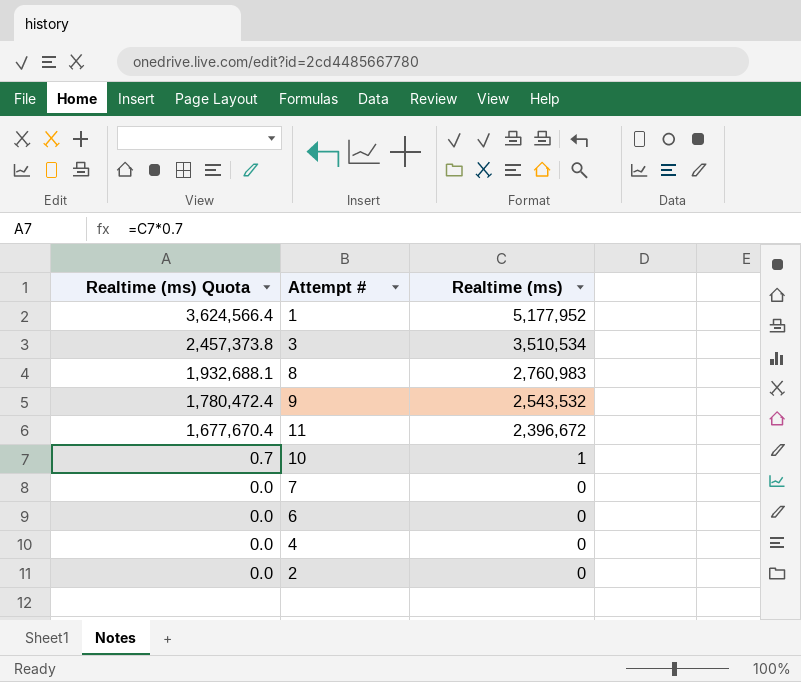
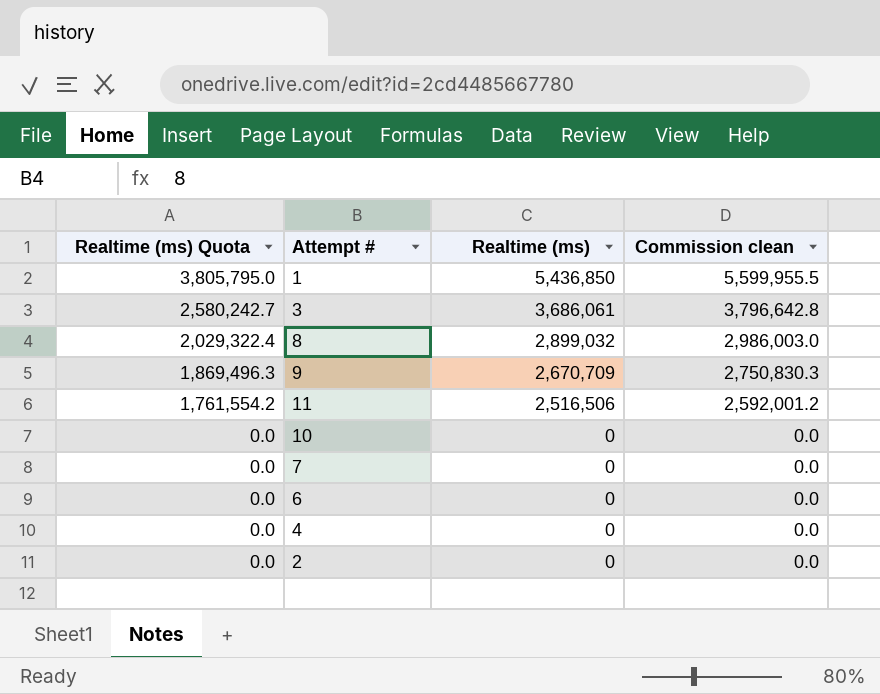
column Commission clean | formula: none -> [Realtime (ms)] * 1.03
1 | Realtime (ms) Quota: 3,624,566.4 -> 3,805,795.0
1 | Realtime (ms): 5,177,952 -> 5,436,850
3 | Realtime (ms) Quota: 2,457,373.8 -> 2,580,242.7
3 | Realtime (ms): 3,510,534 -> 3,686,061
8 | Realtime (ms) Quota: 1,932,688.1 -> 2,029,322.4
8 | Realtime (ms): 2,760,983 -> 2,899,032
9 | Realtime (ms) Quota: 1,780,472.4 -> 1,869,496.3
9 | Realtime (ms): 2,543,532 -> 2,670,709
11 | Realtime (ms) Quota: 1,677,670.4 -> 1,761,554.2
11 | Realtime (ms): 2,396,672 -> 2,516,506
10 | Realtime (ms) Quota: 0.7 -> 0.0
10 | Realtime (ms): 1 -> 0

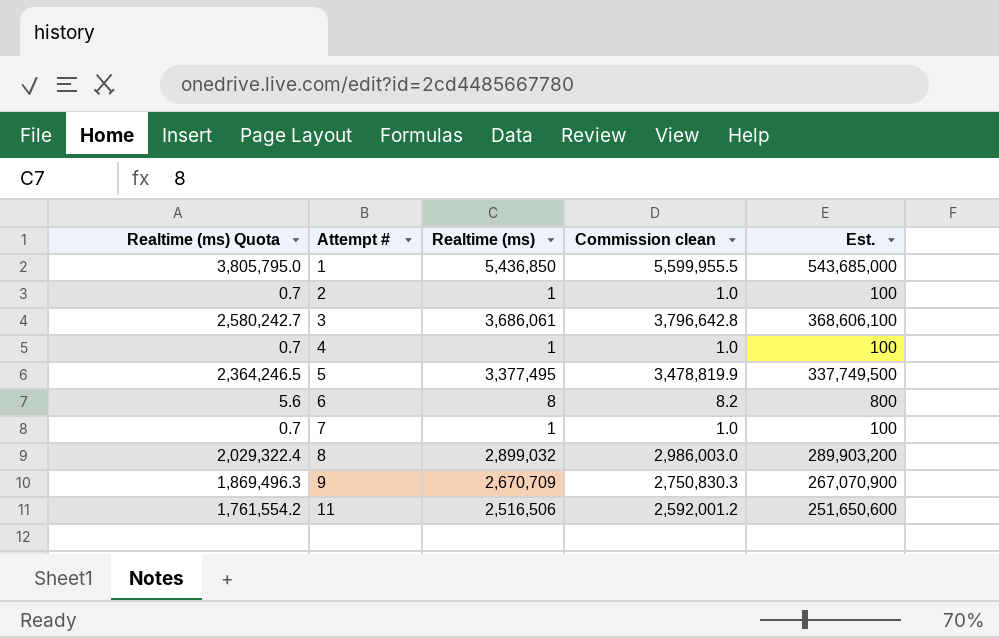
row order: Realtime (ms) Quota descending -> Attempt # ascending
column Est. | formula: none -> [Realtime (ms)] * 100
row 10: 0.0 | 0 | 0.0 -> none
2 | Realtime (ms) Quota: 0.0 -> 0.7
2 | Realtime (ms): 0 -> 1
2 | Commission clean: 0.0 -> 1.0
4 | Realtime (ms) Quota: 0.0 -> 0.7
4 | Realtime (ms): 0 -> 1
4 | Commission clean: 0.0 -> 1.0
row 5: none -> 2,364,246.5 | 3,377,495 | 3,478,819.9 | 337,749,500
6 | Realtime (ms) Quota: 0.0 -> 5.6
6 | Realtime (ms): 0 -> 8
6 | Commission clean: 0.0 -> 8.2
7 | Realtime (ms) Quota: 0.0 -> 0.7
7 | Realtime (ms): 0 -> 1
7 | Commission clean: 0.0 -> 1.0

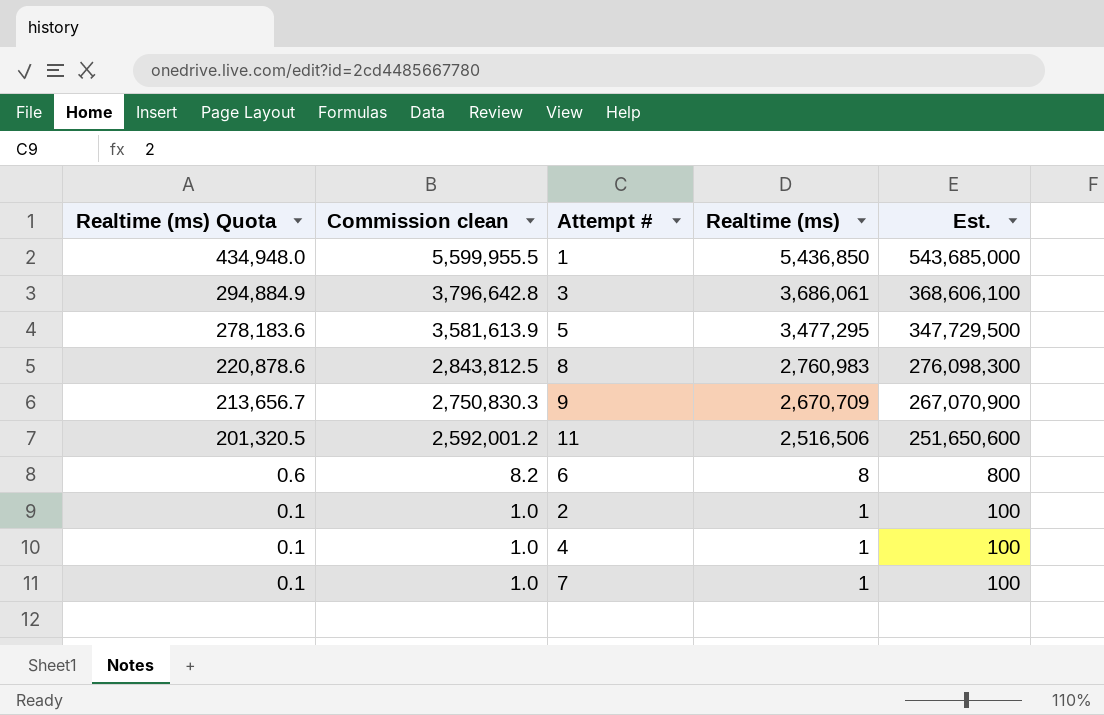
row order: Attempt # ascending -> Realtime (ms) Quota descending
column Realtime (ms) Quota | formula: [Realtime (ms)] * 0.7 -> [Realtime (ms)] * 0.08
column Commission clean | position: 4 -> 2
5 | Commission clean: 3,478,819.9 -> 3,581,613.9
5 | Realtime (ms): 3,377,495 -> 3,477,295
5 | Est.: 337,749,500 -> 347,729,500
8 | Commission clean: 2,986,003.0 -> 2,843,812.5
8 | Realtime (ms): 2,899,032 -> 2,760,983
8 | Est.: 289,903,200 -> 276,098,300

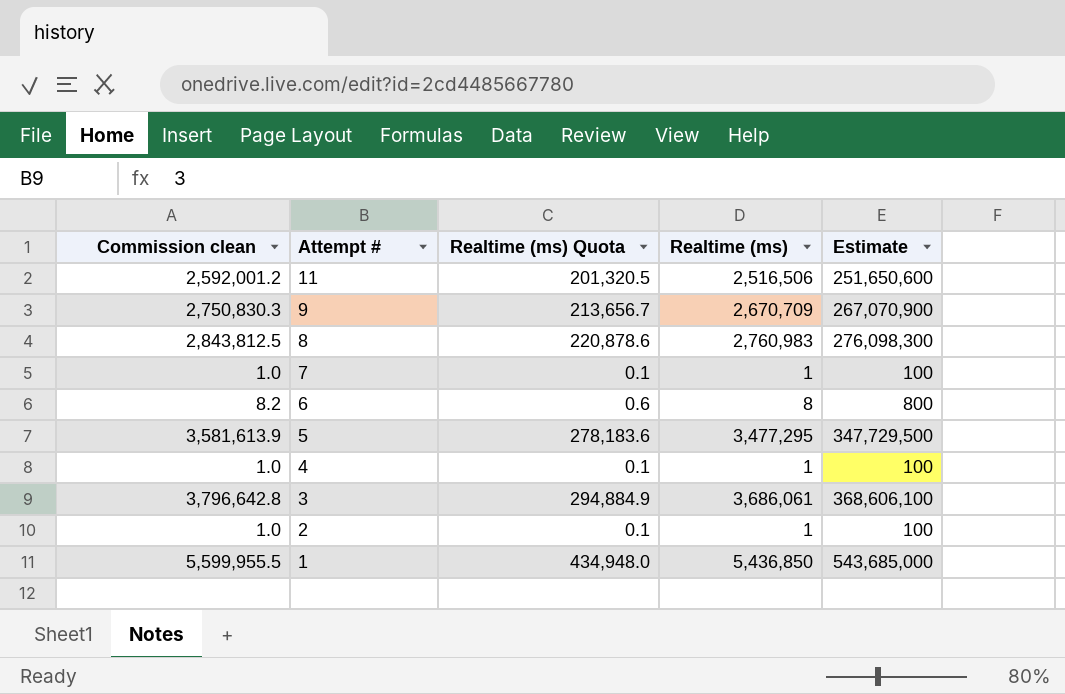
row order: Realtime (ms) Quota descending -> Attempt # descending
column Realtime (ms) Quota | position: 1 -> 3
column name: Est. -> Estimate

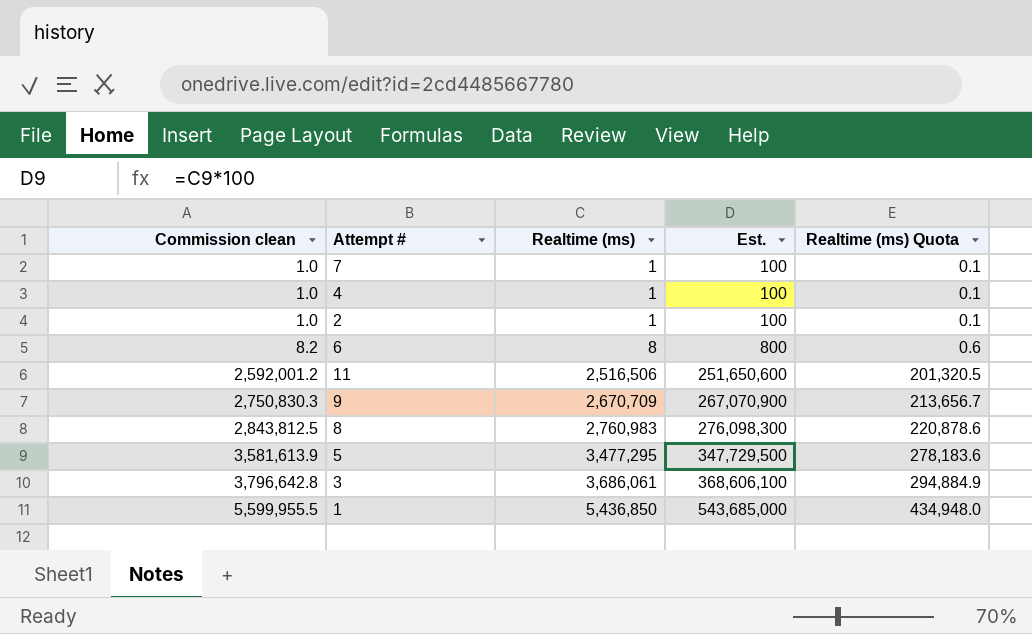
row order: Attempt # descending -> Commission clean ascending
column name: Estimate -> Est.
column Realtime (ms) Quota | position: 3 -> 5

